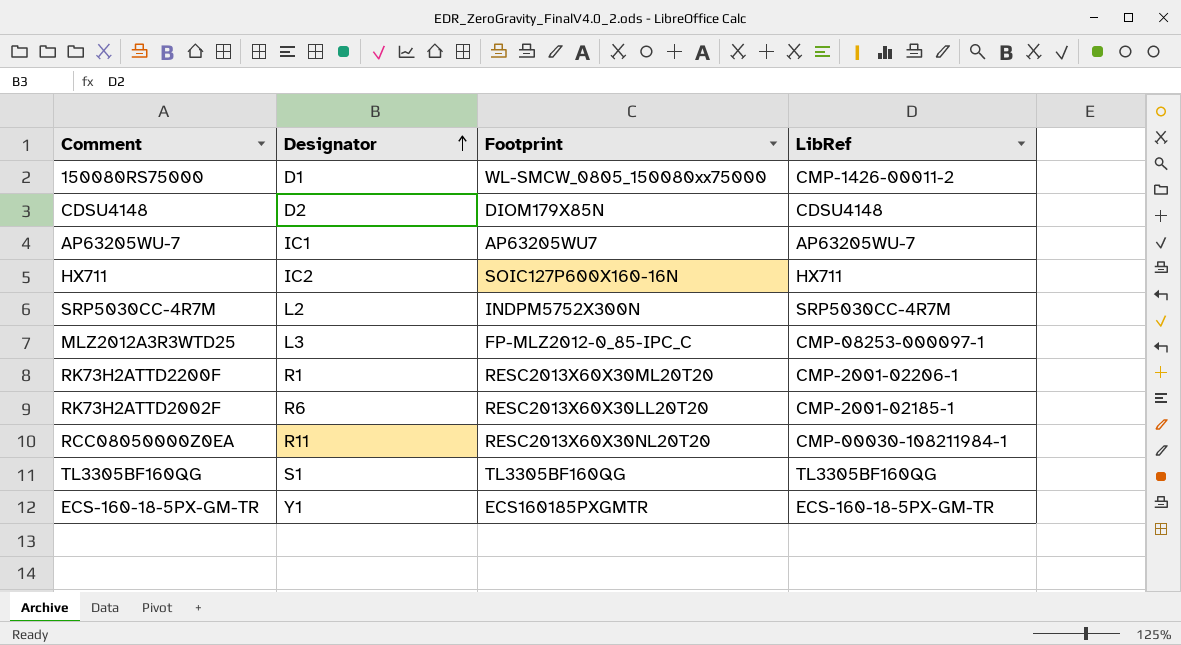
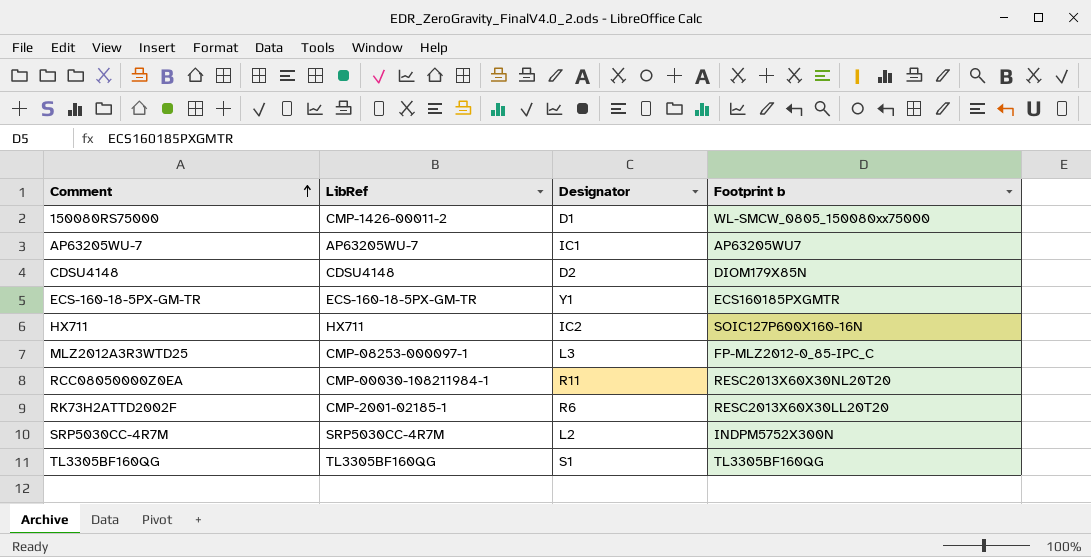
row order: Designator ascending -> Comment ascending
column LibRef | position: 4 -> 2
column name: Footprint -> Footprint b
row RK73H2ATTD2200F: R1 | RESC2013X60X30ML20T20 | CMP-2001-02206-1 -> none

